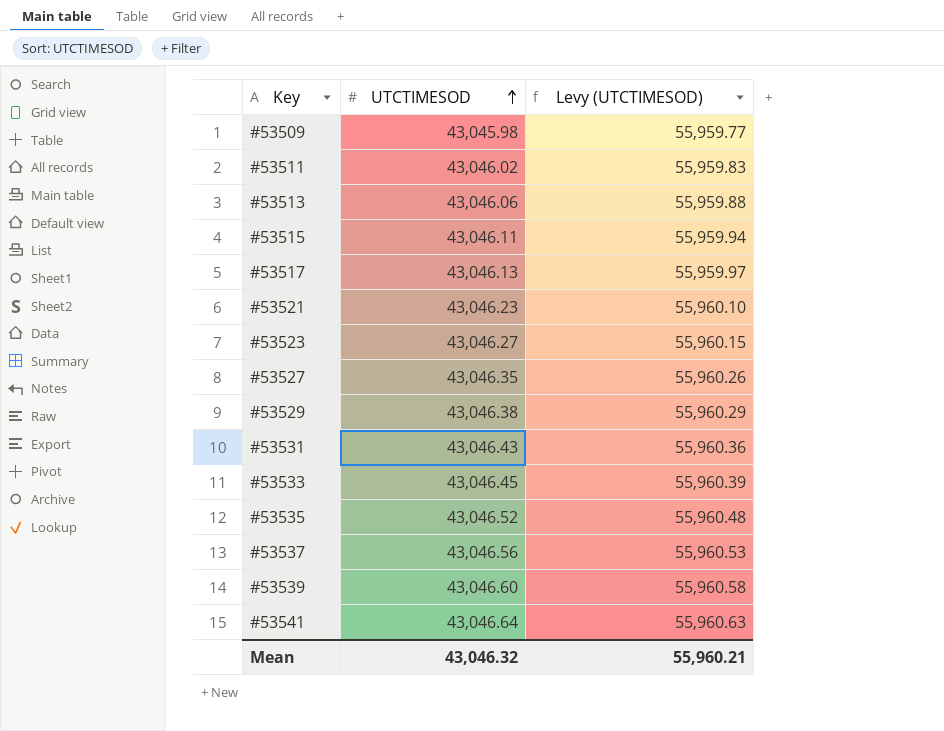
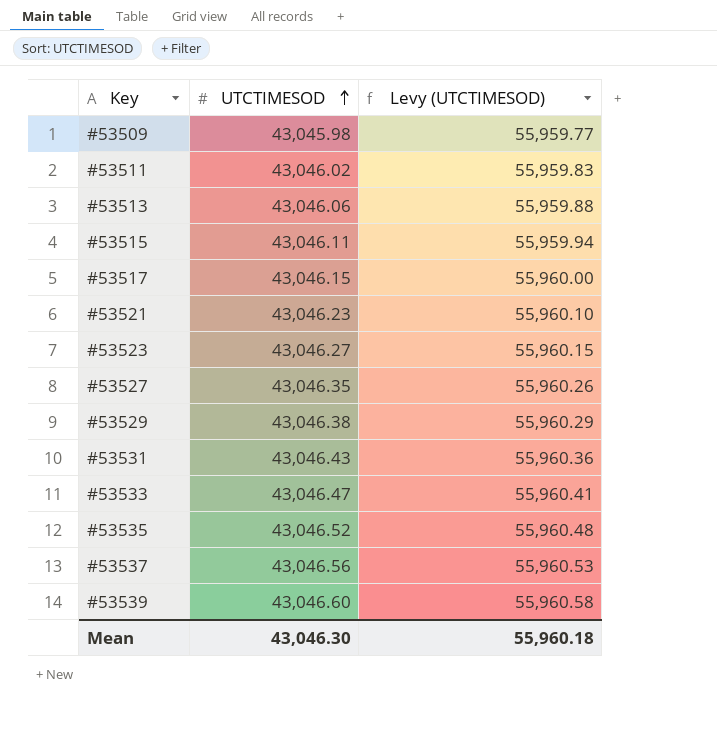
row #53541: 43,046.64 | 55,960.63 -> none
#53517 | UTCTIMESOD: 43,046.13 -> 43,046.15
#53517 | Levy (UTCTIMESOD): 55,959.97 -> 55,960.00
#53533 | UTCTIMESOD: 43,046.45 -> 43,046.47
#53533 | Levy (UTCTIMESOD): 55,960.39 -> 55,960.41
Mean | UTCTIMESOD: 43,046.32 -> 43,046.30
Mean | Levy (UTCTIMESOD): 55,960.21 -> 55,960.18

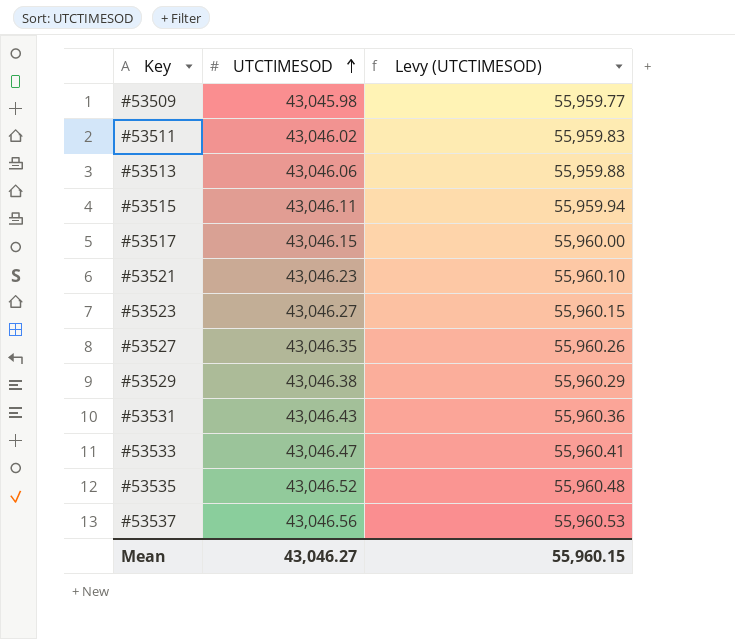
row #53539: 43,046.60 | 55,960.58 -> none
Mean | UTCTIMESOD: 43,046.30 -> 43,046.27
Mean | Levy (UTCTIMESOD): 55,960.18 -> 55,960.15

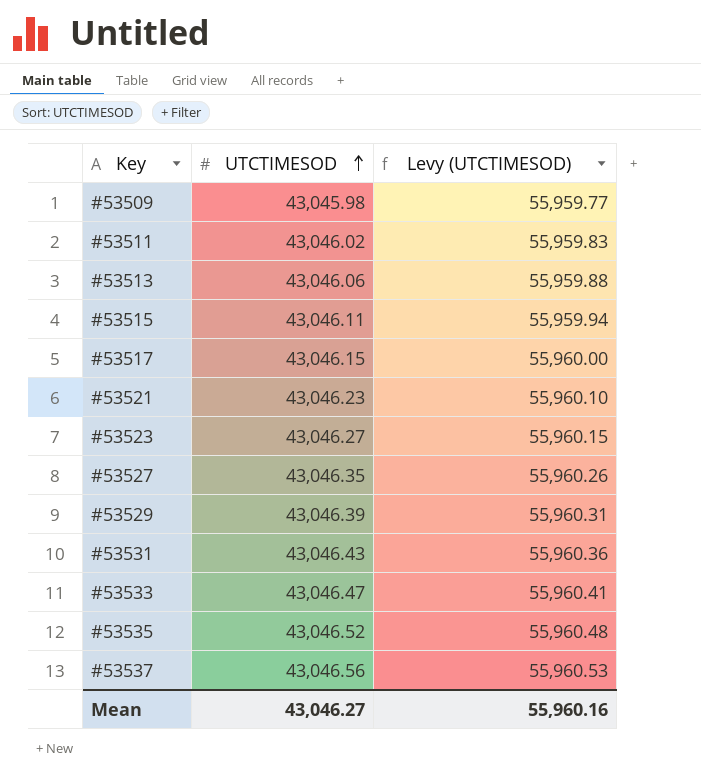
#53529 | UTCTIMESOD: 43,046.38 -> 43,046.39
#53529 | Levy (UTCTIMESOD): 55,960.29 -> 55,960.31
Mean | Levy (UTCTIMESOD): 55,960.15 -> 55,960.16

